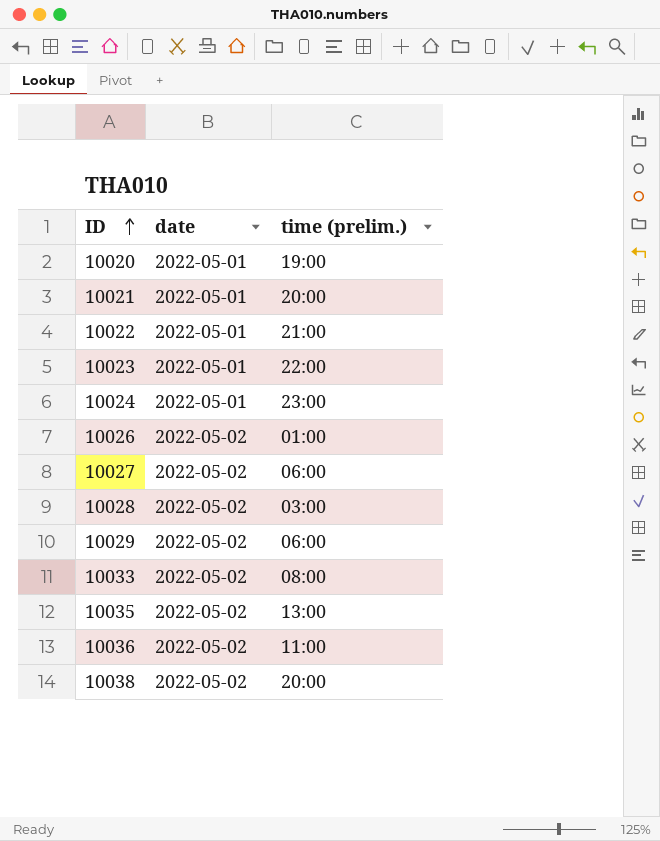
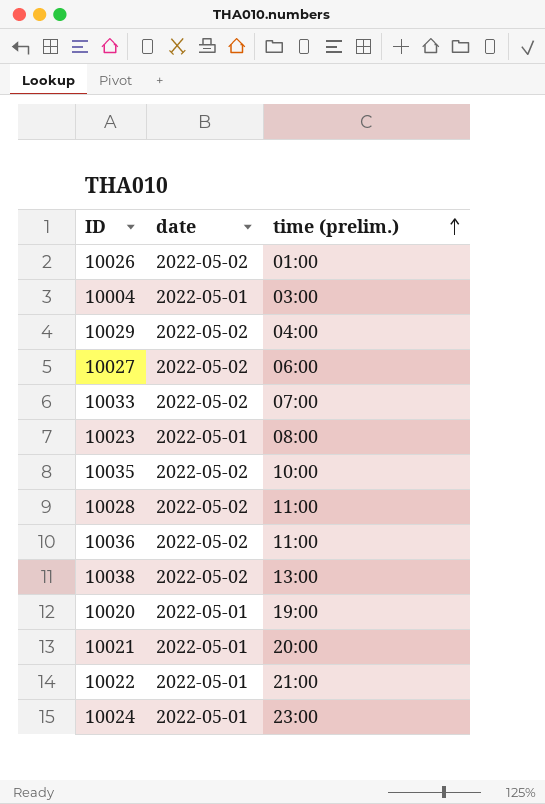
row order: ID ascending -> time (prelim.) ascending
row 10004: none -> 2022-05-01 | 03:00
10029 | time (prelim.): 06:00 -> 04:00
10033 | time (prelim.): 08:00 -> 07:00
10023 | time (prelim.): 22:00 -> 08:00
10035 | time (prelim.): 13:00 -> 10:00
10028 | time (prelim.): 03:00 -> 11:00
10038 | time (prelim.): 20:00 -> 13:00

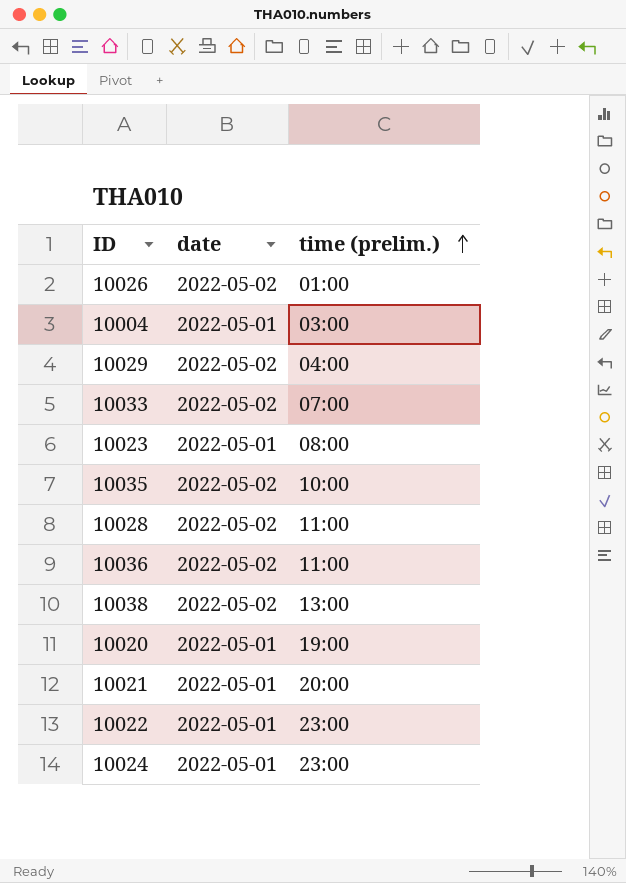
row 10027: 2022-05-02 | 06:00 -> none
10022 | time (prelim.): 21:00 -> 23:00

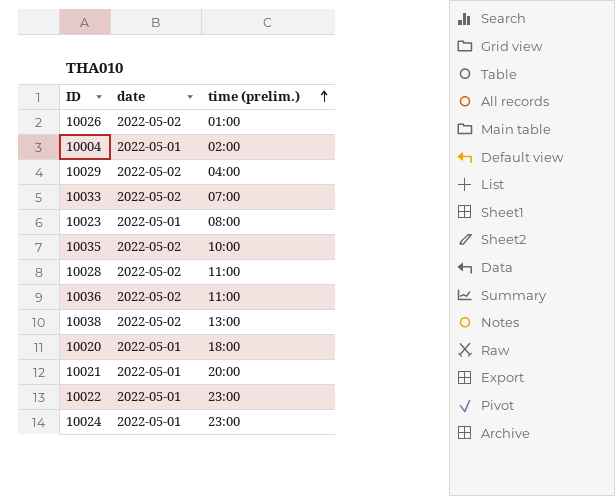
10004 | time (prelim.): 03:00 -> 02:00
10020 | time (prelim.): 19:00 -> 18:00

